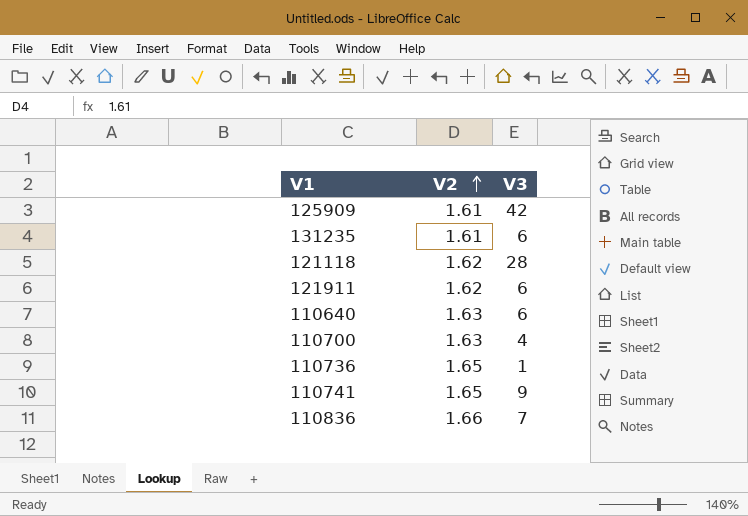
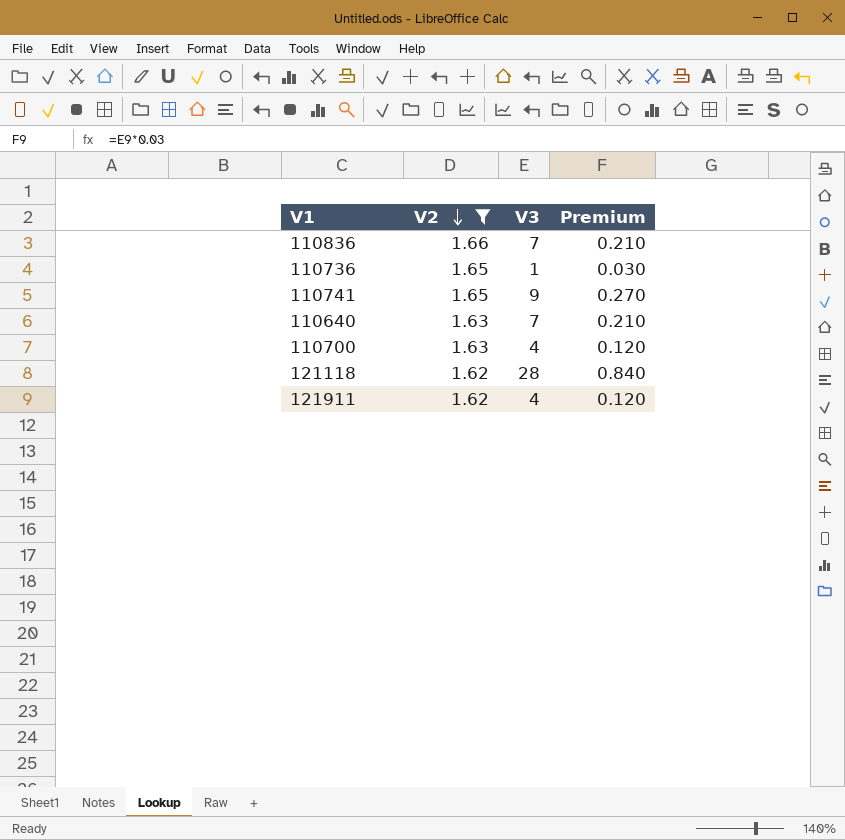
filter: none -> V2 != 1.61
row order: V2 ascending -> V2 descending
column Premium | formula: none -> [V3] * 0.03
110640 | V3: 6 -> 7
121911 | V3: 6 -> 4

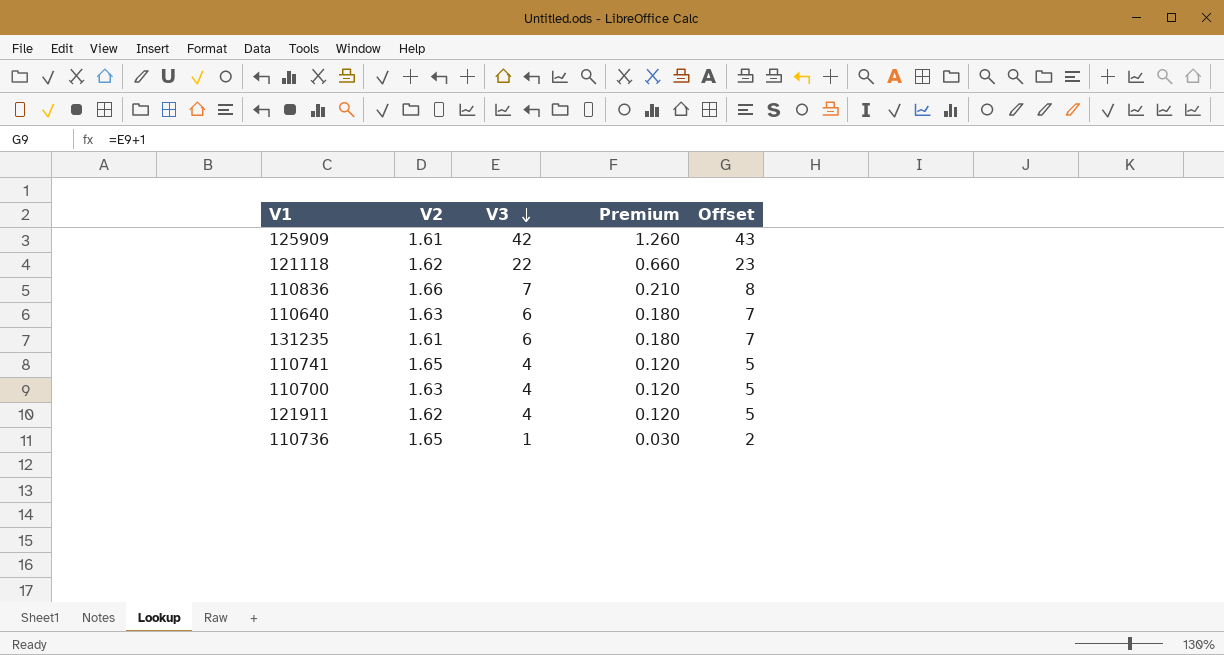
filter: V2 != 1.61 -> none
row order: V2 descending -> V3 descending
column Offset | formula: none -> [V3] + 1
121118 | V3: 28 -> 22
121118 | Premium: 0.840 -> 0.660
110640 | V3: 7 -> 6
110640 | Premium: 0.210 -> 0.180
110741 | V3: 9 -> 4
110741 | Premium: 0.270 -> 0.120

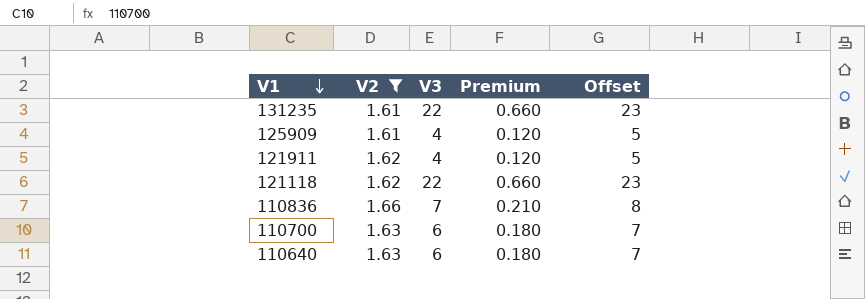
filter: none -> V2 != 1.65
row order: V3 descending -> V1 descending
131235 | V3: 6 -> 22
131235 | Premium: 0.180 -> 0.660
131235 | Offset: 7 -> 23
125909 | V3: 42 -> 4
125909 | Premium: 1.260 -> 0.120
125909 | Offset: 43 -> 5
110700 | V3: 4 -> 6
110700 | Premium: 0.120 -> 0.180
110700 | Offset: 5 -> 7

